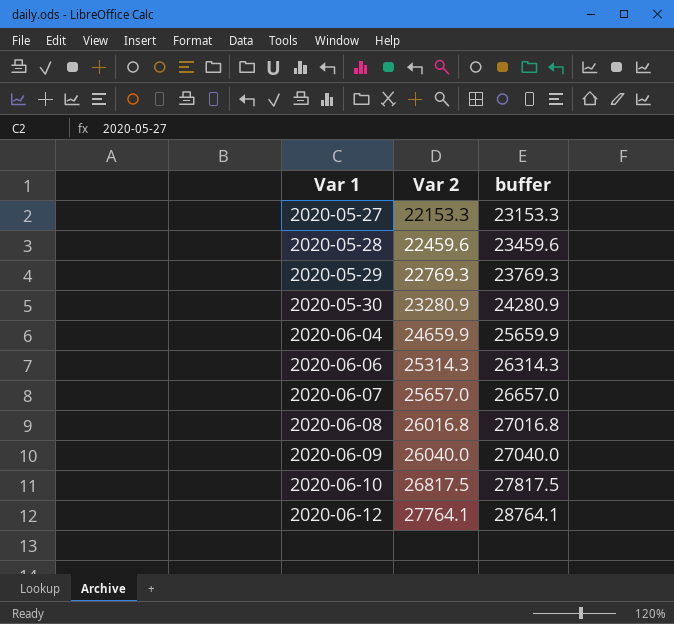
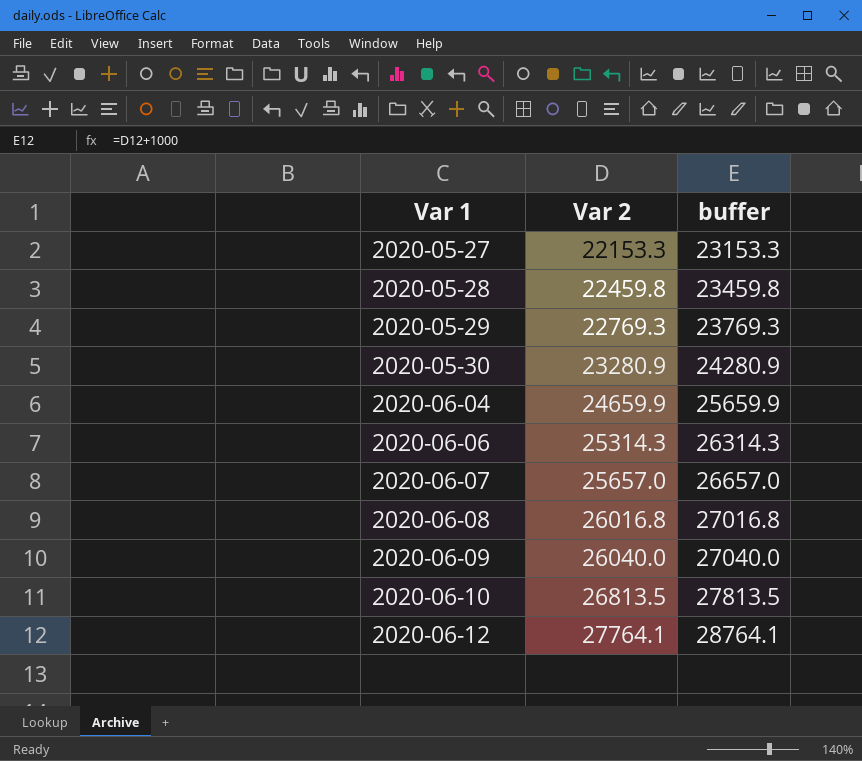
2020-05-28 | Var 2: 22459.6 -> 22459.8
2020-05-28 | buffer: 23459.6 -> 23459.8
2020-06-10 | Var 2: 26817.5 -> 26813.5
2020-06-10 | buffer: 27817.5 -> 27813.5

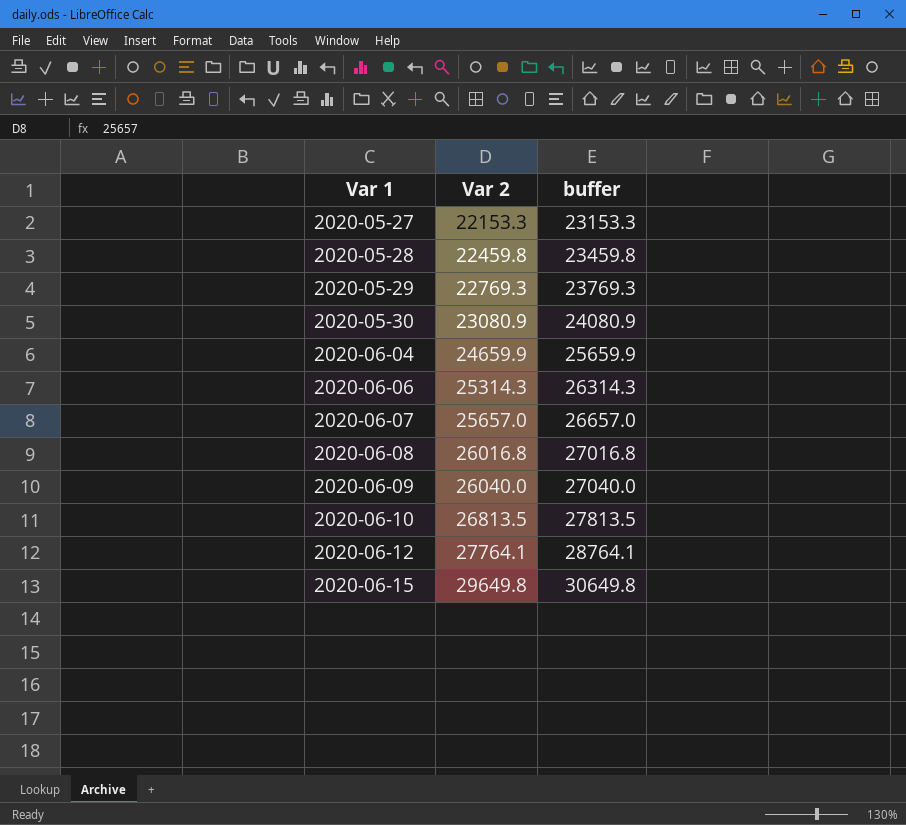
2020-05-30 | Var 2: 23280.9 -> 23080.9
2020-05-30 | buffer: 24280.9 -> 24080.9
row 2020-06-15: none -> 29649.8 | 30649.8

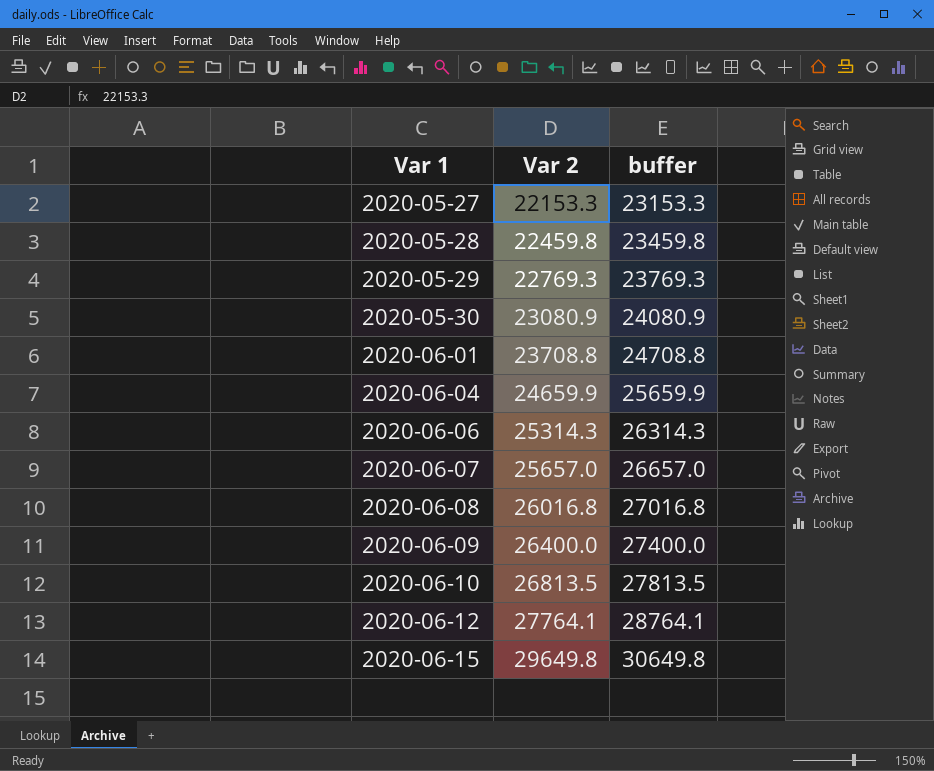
row 2020-06-01: none -> 23708.8 | 24708.8
2020-06-09 | Var 2: 26040.0 -> 26400.0
2020-06-09 | buffer: 27040.0 -> 27400.0

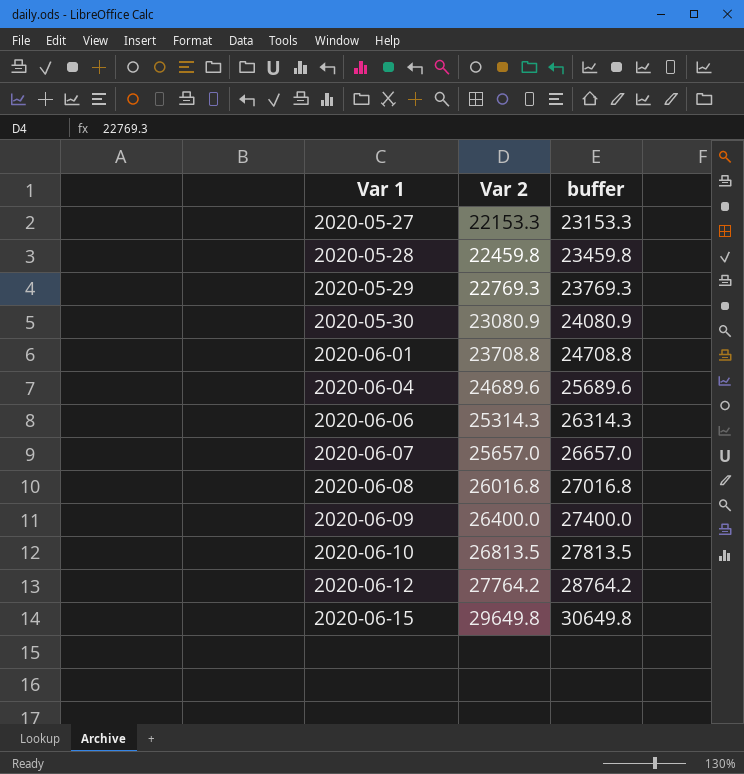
2020-06-04 | Var 2: 24659.9 -> 24689.6
2020-06-04 | buffer: 25659.9 -> 25689.6
2020-06-12 | Var 2: 27764.1 -> 27764.2
2020-06-12 | buffer: 28764.1 -> 28764.2

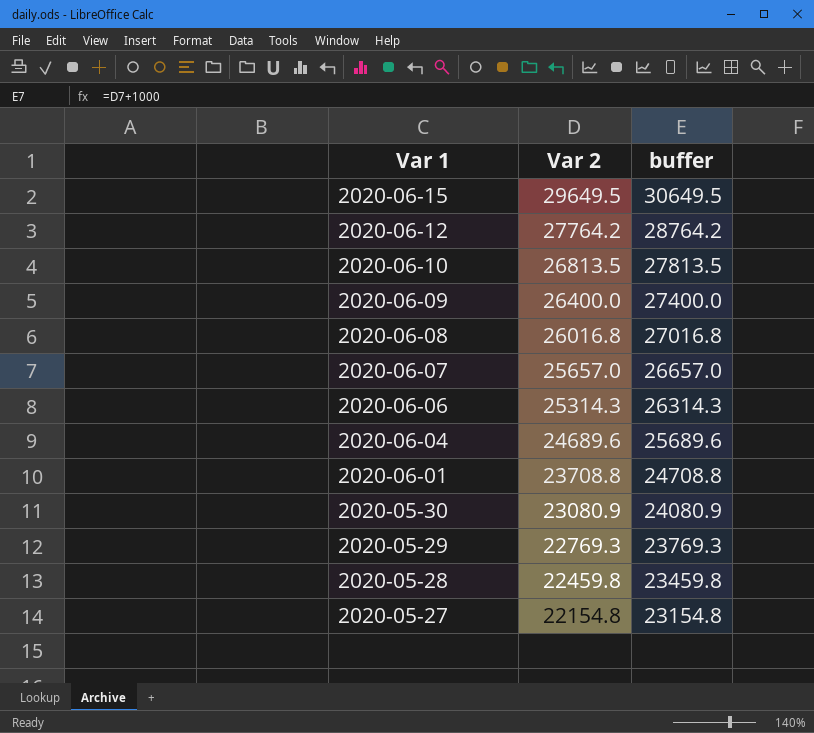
row order: Var 1 ascending -> Var 1 descending
2020-06-15 | Var 2: 29649.8 -> 29649.5
2020-06-15 | buffer: 30649.8 -> 30649.5
2020-05-27 | Var 2: 22153.3 -> 22154.8
2020-05-27 | buffer: 23153.3 -> 23154.8

